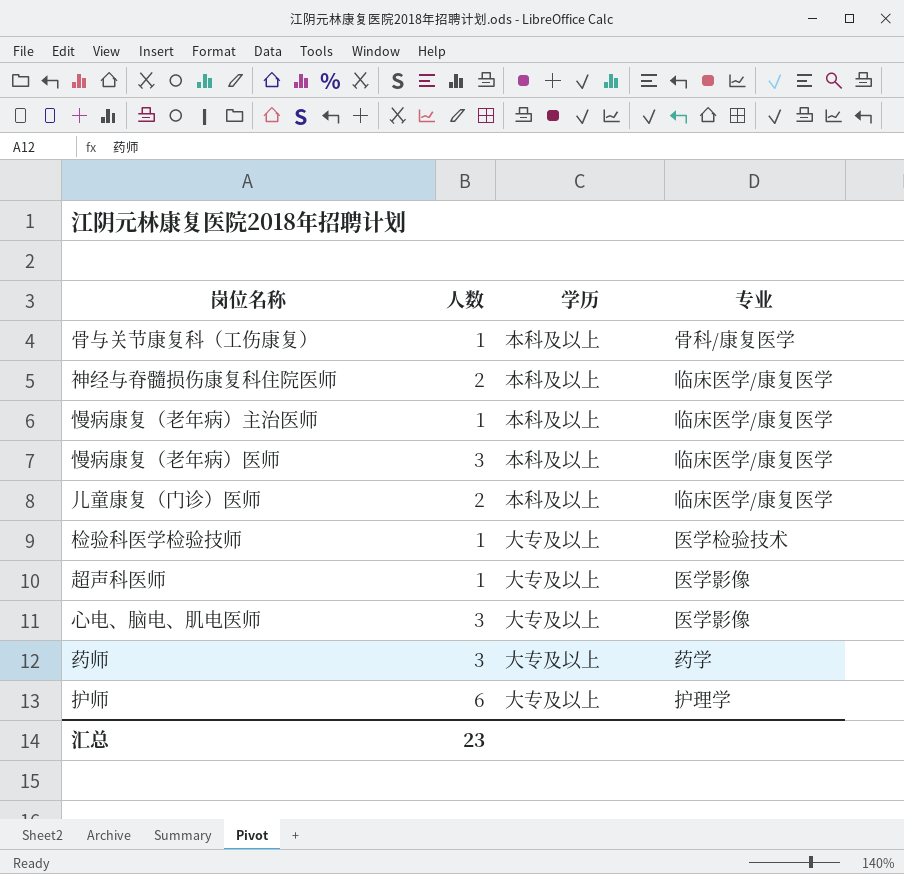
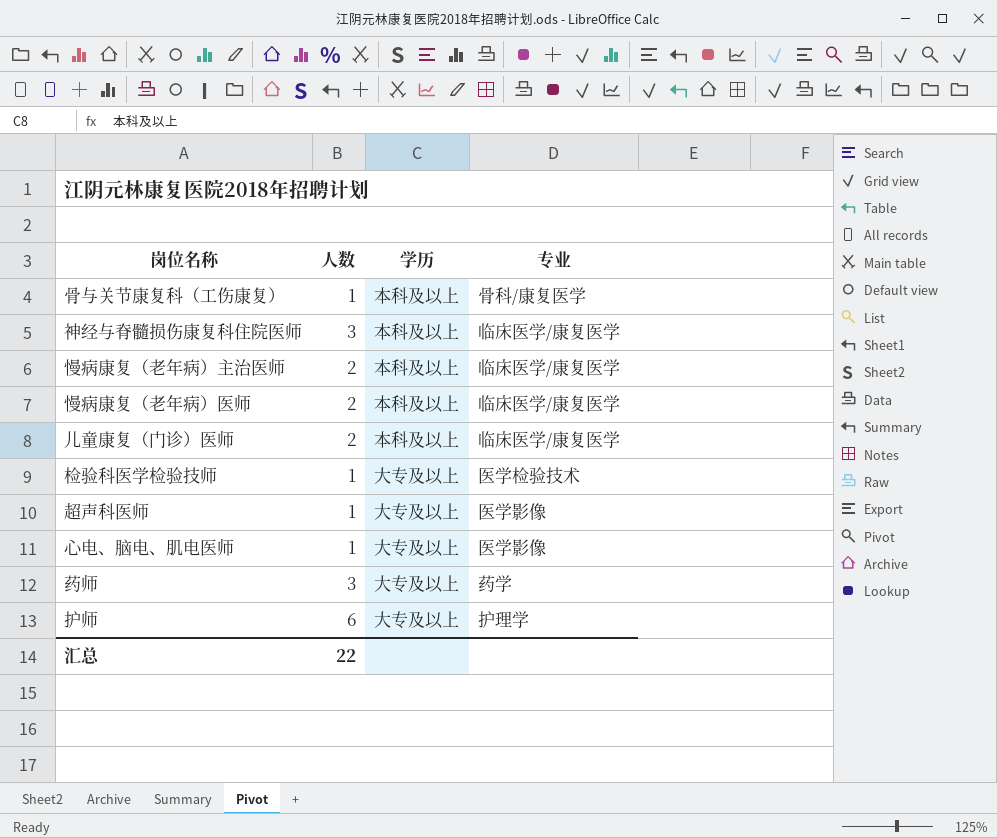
神经与脊髓损伤康复科住院医师 | 人数: 2 -> 3
慢病康复（老年病）主治医师 | 人数: 1 -> 2
慢病康复（老年病）医师 | 人数: 3 -> 2
心电、脑电、肌电医师 | 人数: 3 -> 1
汇总 | 人数: 23 -> 22

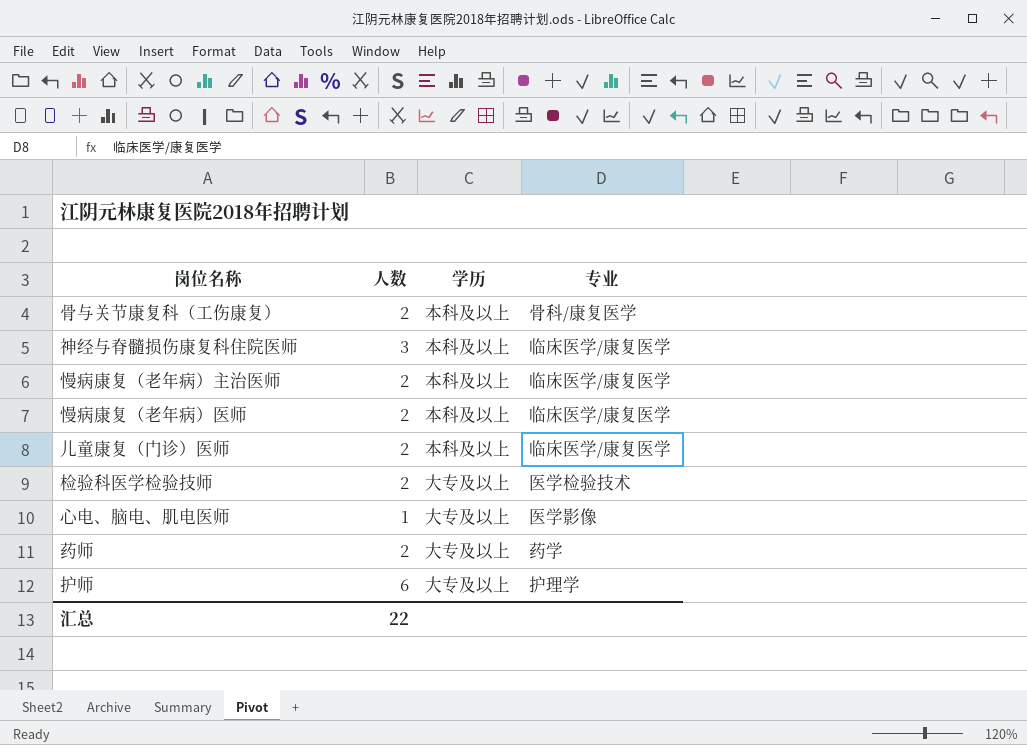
row 超声科医师: 1 | 大专及以上 | 医学影像 -> none
骨与关节康复科（工伤康复） | 人数: 1 -> 2
检验科医学检验技师 | 人数: 1 -> 2
药师 | 人数: 3 -> 2

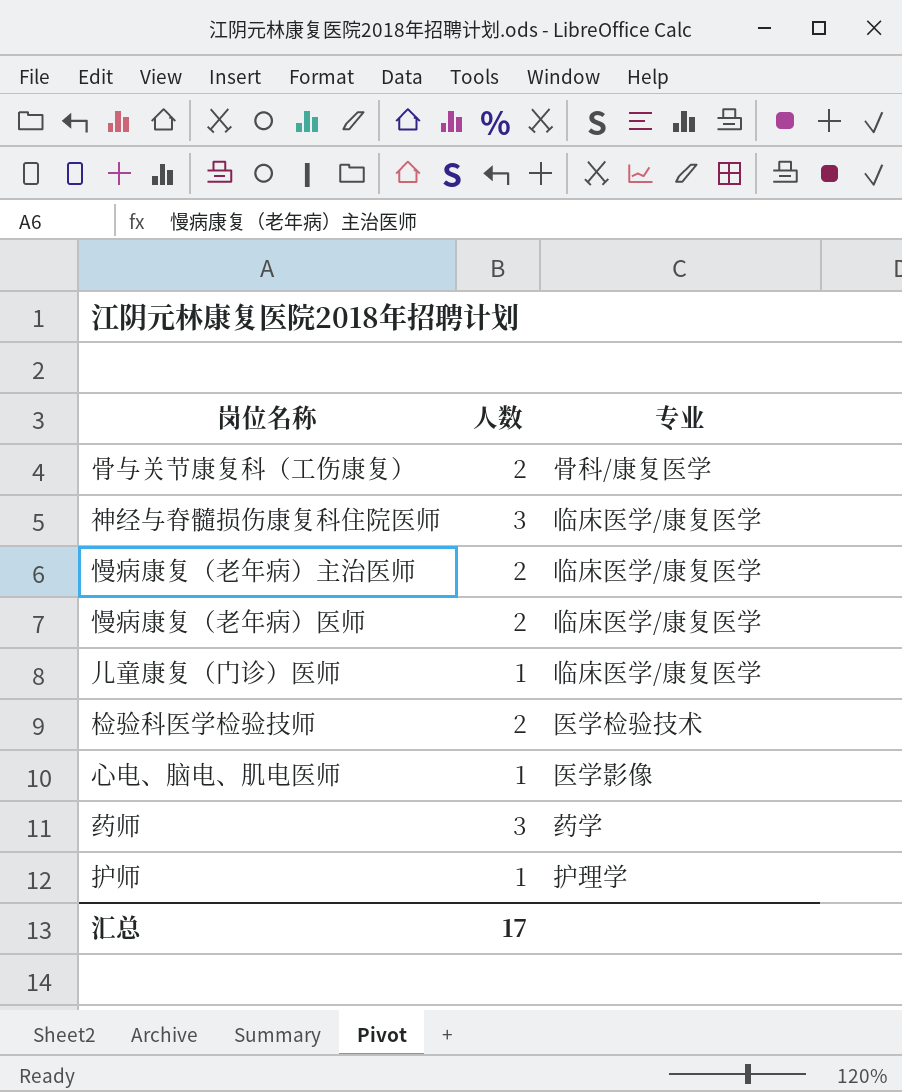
column 学历 | position: 3 -> none
儿童康复（门诊）医师 | 人数: 2 -> 1
药师 | 人数: 2 -> 3
护师 | 人数: 6 -> 1
汇总 | 人数: 22 -> 17

